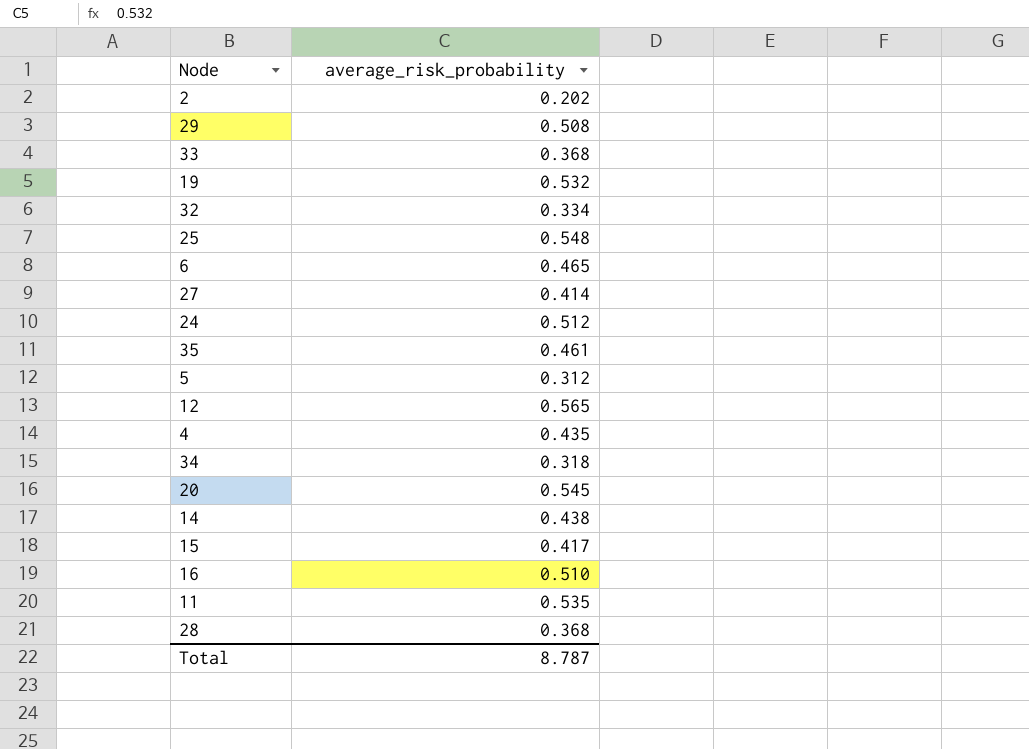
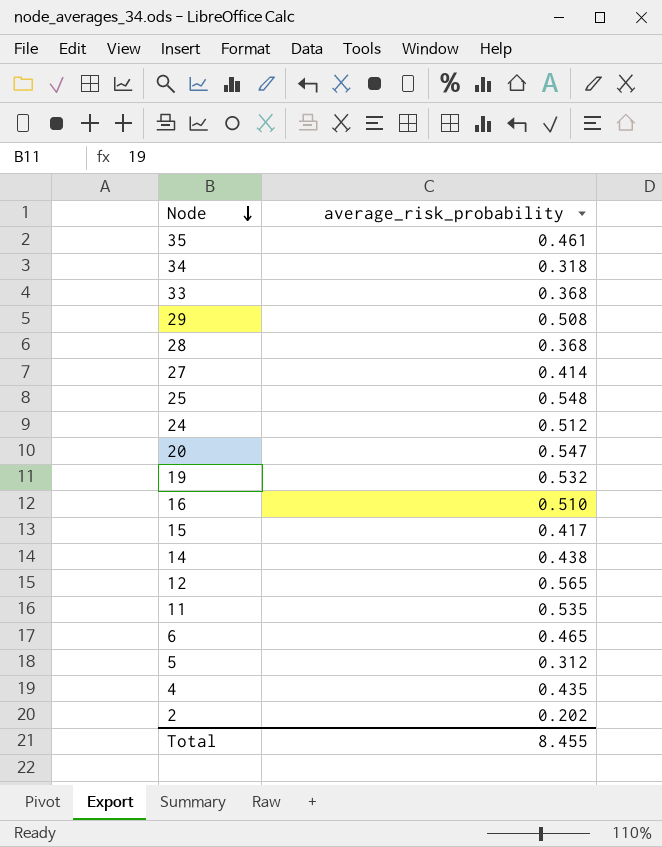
row order: none -> Node descending
row 32: 0.334 -> none
20 | average_risk_probability: 0.545 -> 0.547
Total | average_risk_probability: 8.787 -> 8.455

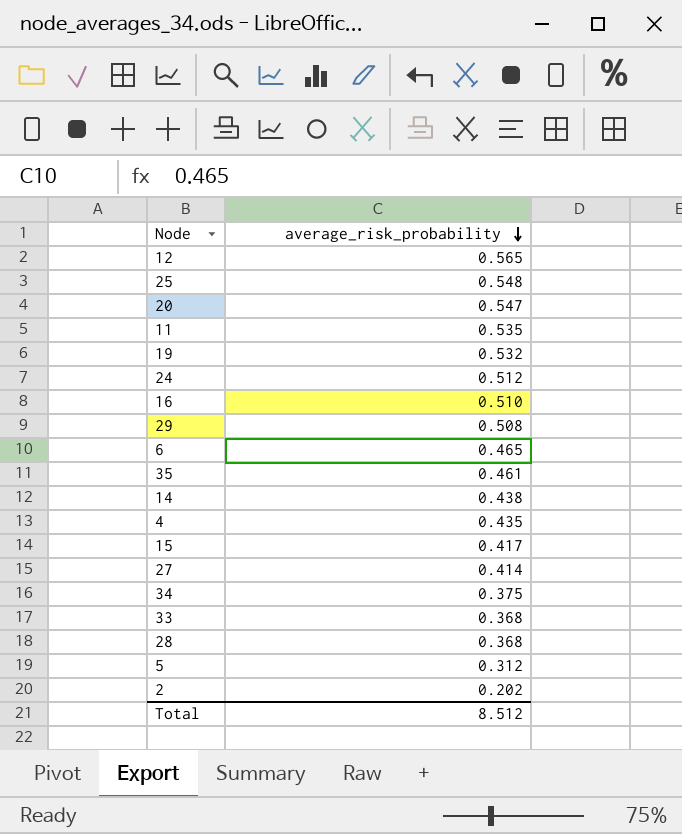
row order: Node descending -> average_risk_probability descending
34 | average_risk_probability: 0.318 -> 0.375
Total | average_risk_probability: 8.455 -> 8.512

